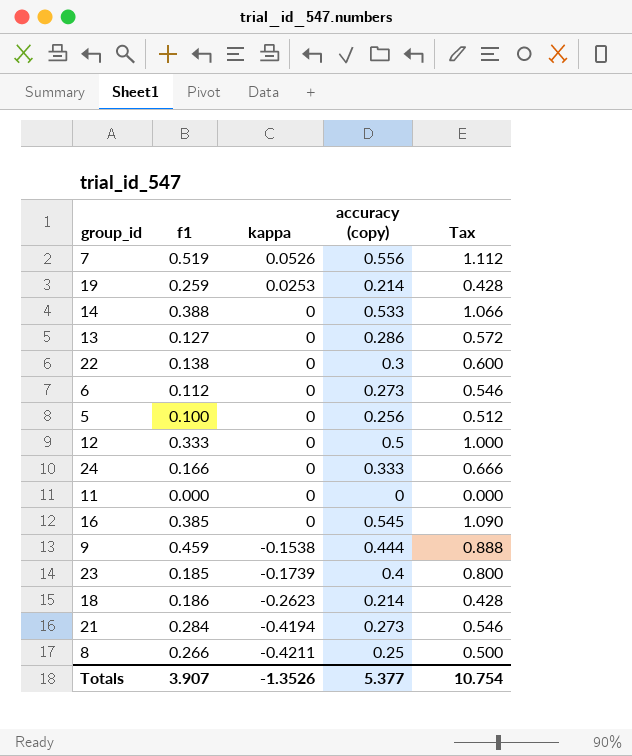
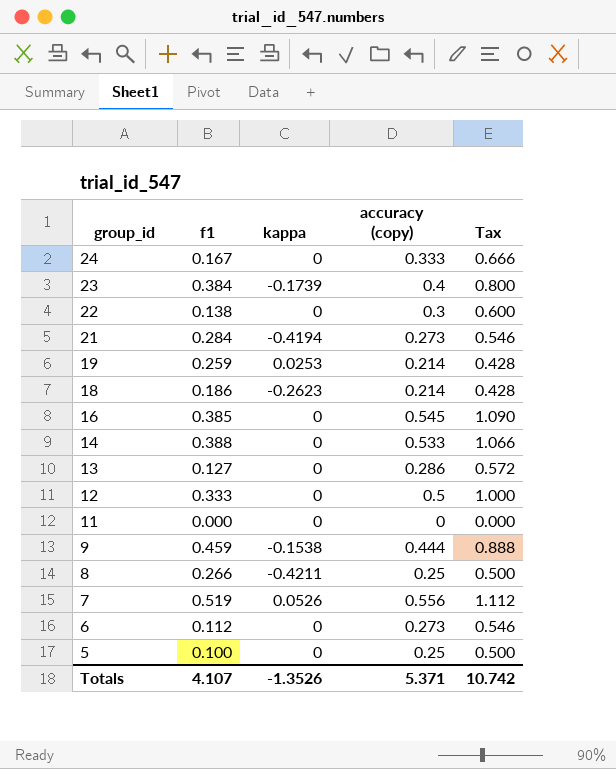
row order: kappa descending -> group_id descending
24 | f1: 0.166 -> 0.167
23 | f1: 0.185 -> 0.384
5 | accuracy (copy): 0.256 -> 0.25
5 | Tax: 0.512 -> 0.500
Totals | f1: 3.907 -> 4.107
Totals | accuracy (copy): 5.377 -> 5.371
Totals | Tax: 10.754 -> 10.742

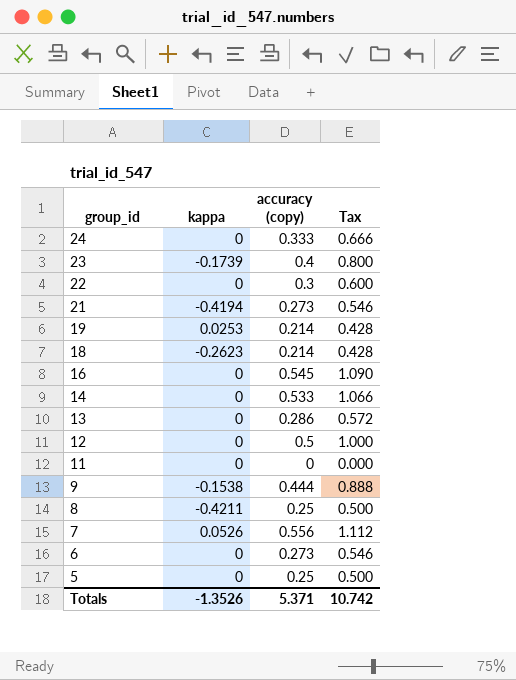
column f1 | position: 2 -> none

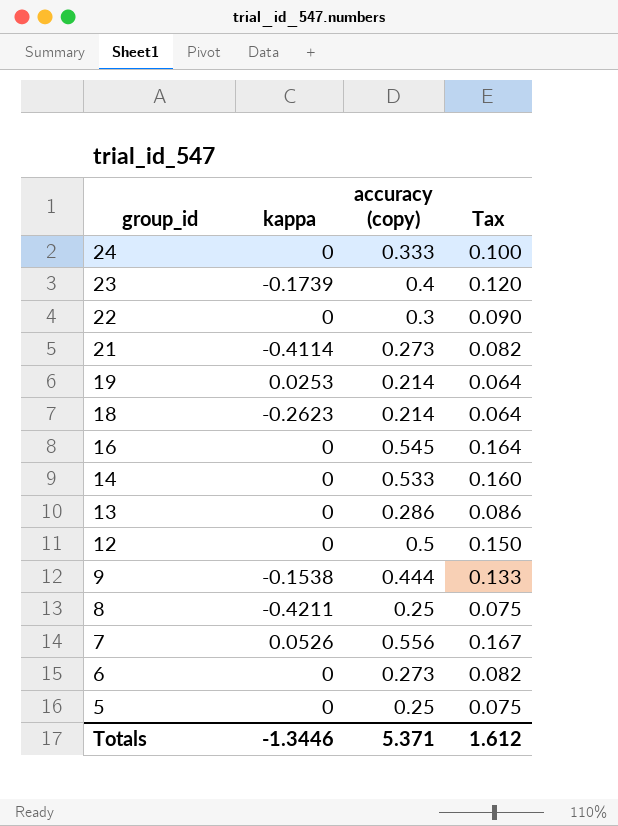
column Tax | formula: [accuracy (copy)] * 2 -> [accuracy (copy)] * 0.3
row 11: 0 | 0 | 0.000 -> none
21 | kappa: -0.4194 -> -0.4114
Totals | kappa: -1.3526 -> -1.3446
Totals | Tax: 10.742 -> 1.612

